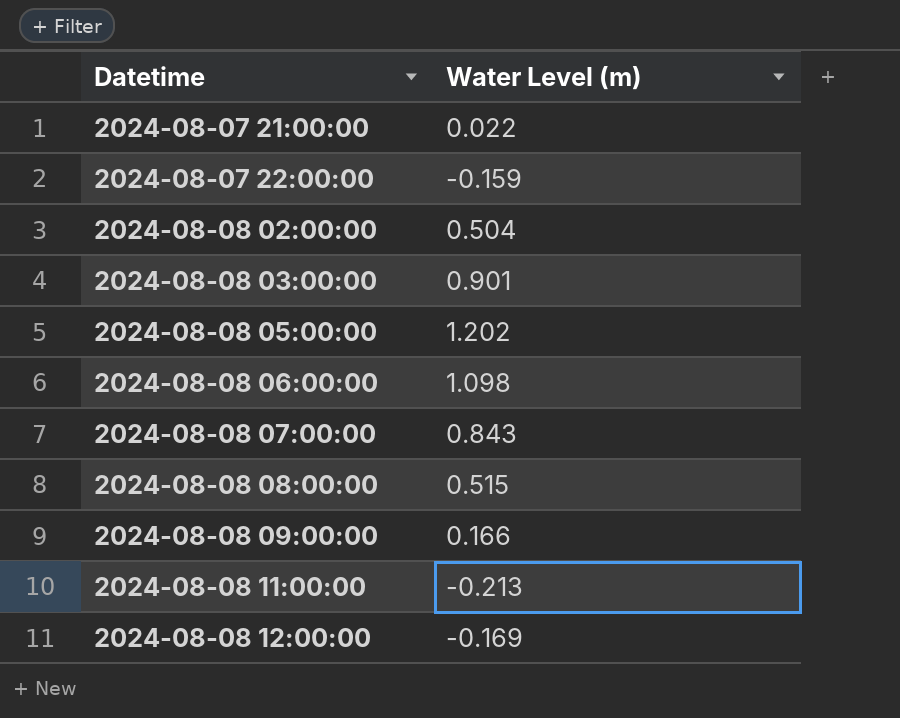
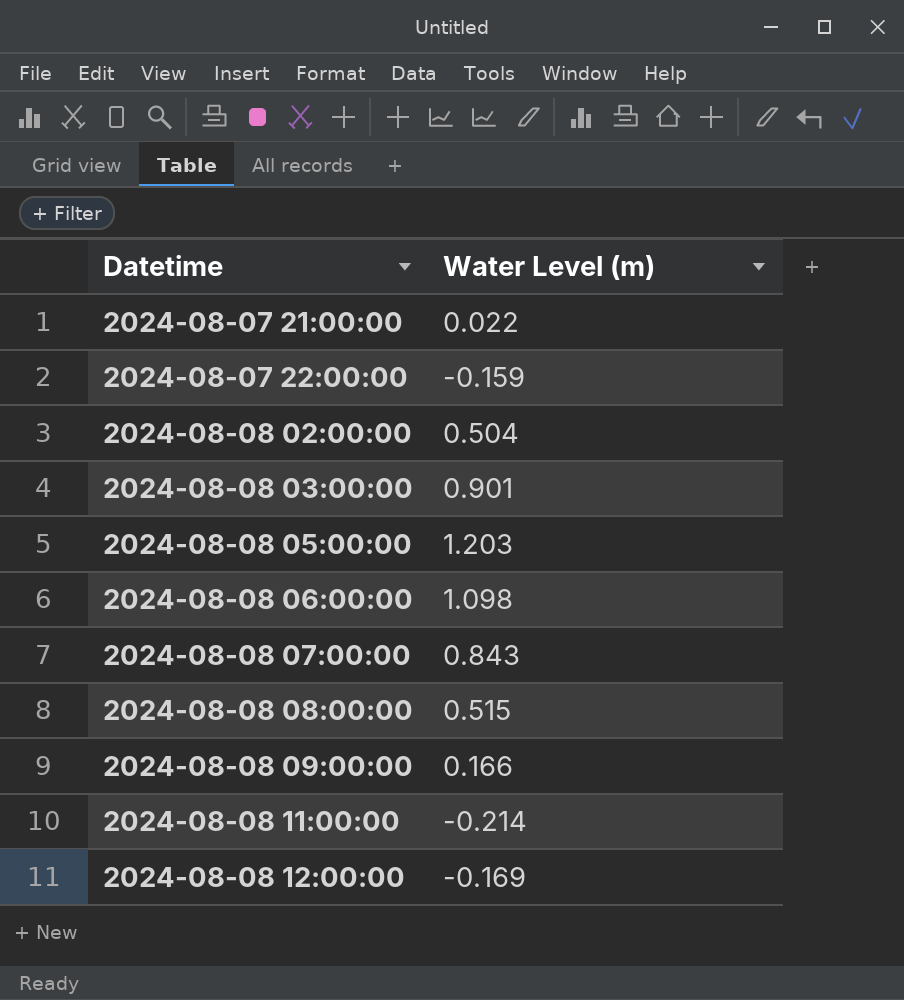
2024-08-08 05:00:00 | Water Level (m): 1.202 -> 1.203
2024-08-08 11:00:00 | Water Level (m): -0.213 -> -0.214

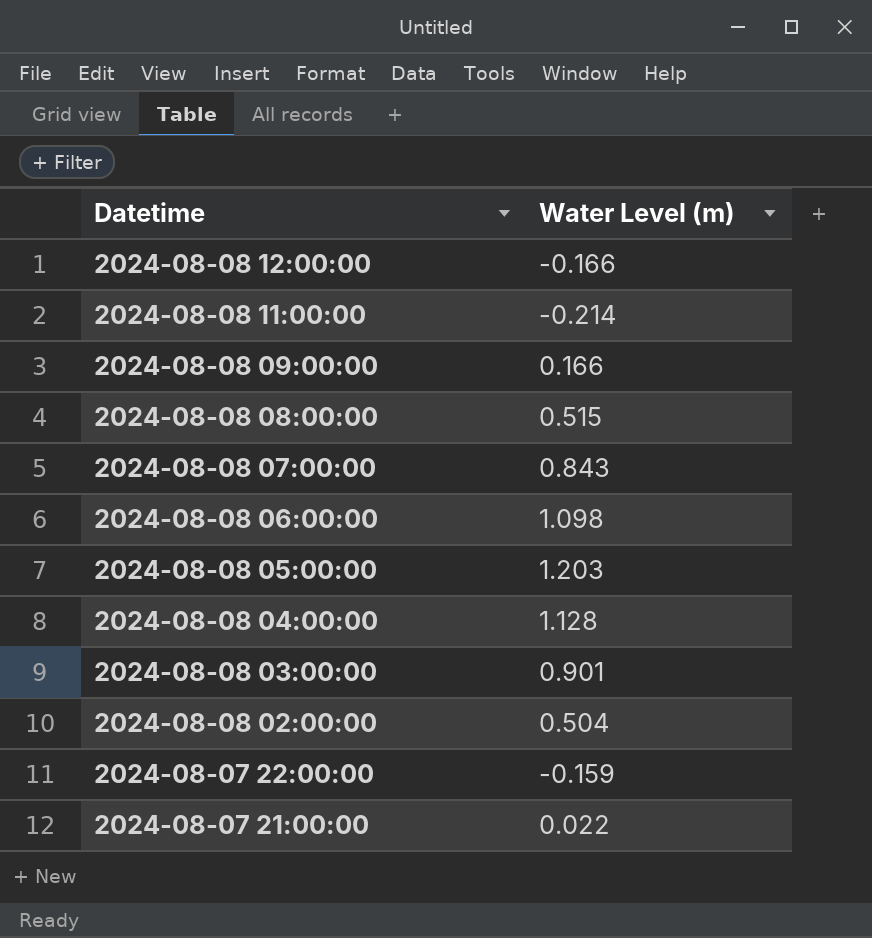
row order: Datetime ascending -> Datetime descending
2024-08-08 12:00:00 | Water Level (m): -0.169 -> -0.166
row 2024-08-08 04:00:00: none -> 1.128

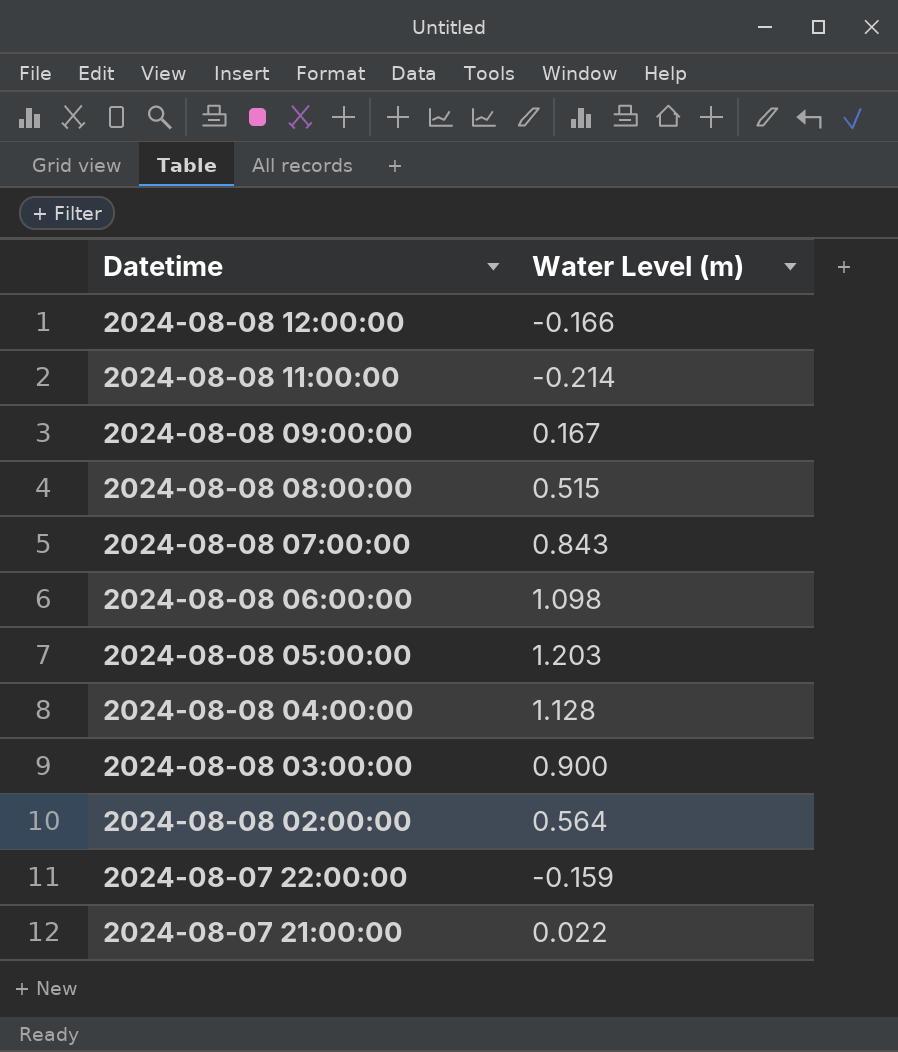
2024-08-08 09:00:00 | Water Level (m): 0.166 -> 0.167
2024-08-08 03:00:00 | Water Level (m): 0.901 -> 0.900
2024-08-08 02:00:00 | Water Level (m): 0.504 -> 0.564

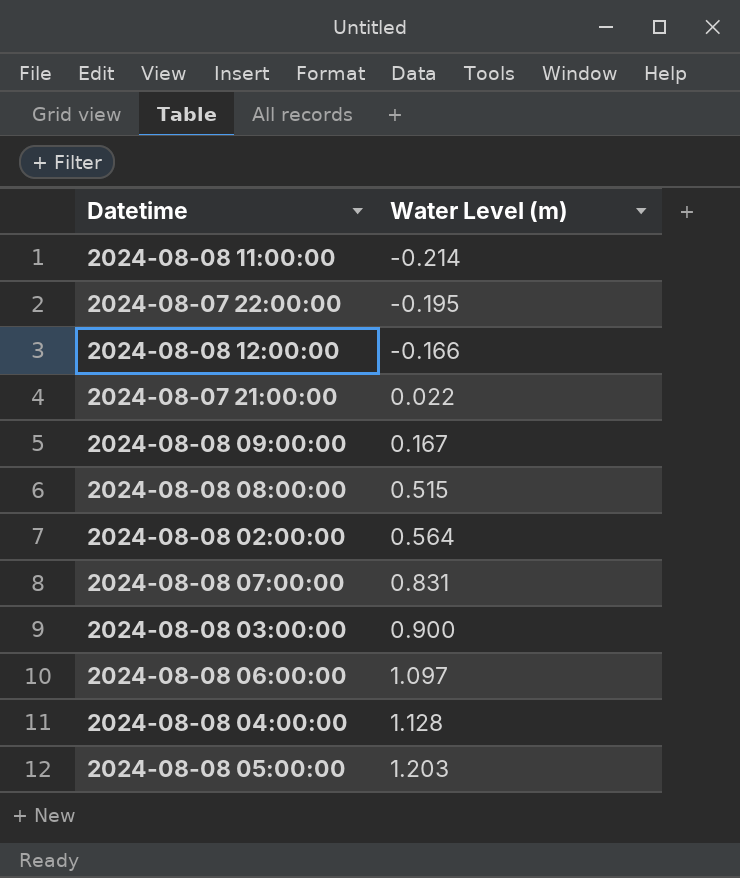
row order: Datetime descending -> Water Level (m) ascending
2024-08-07 22:00:00 | Water Level (m): -0.159 -> -0.195
2024-08-08 07:00:00 | Water Level (m): 0.843 -> 0.831
2024-08-08 06:00:00 | Water Level (m): 1.098 -> 1.097

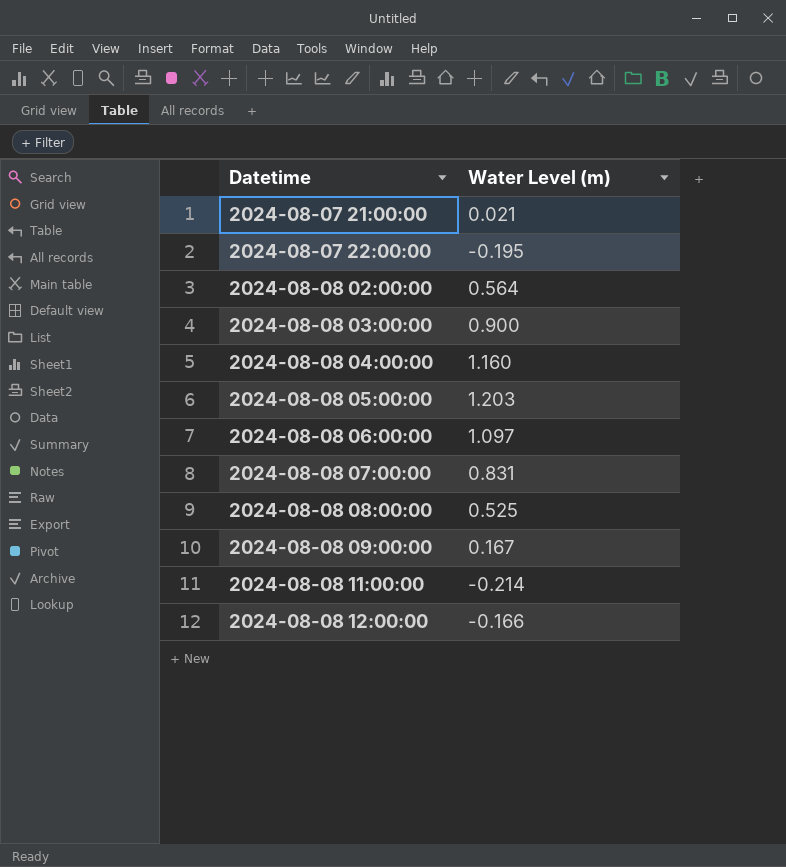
row order: Water Level (m) ascending -> Datetime ascending
2024-08-07 21:00:00 | Water Level (m): 0.022 -> 0.021
2024-08-08 04:00:00 | Water Level (m): 1.128 -> 1.160
2024-08-08 08:00:00 | Water Level (m): 0.515 -> 0.525

